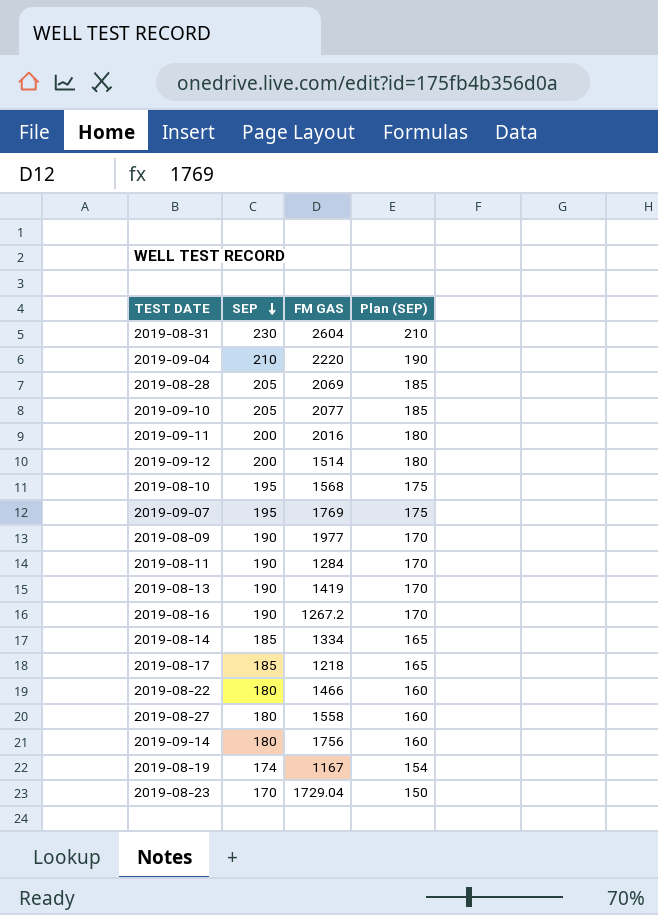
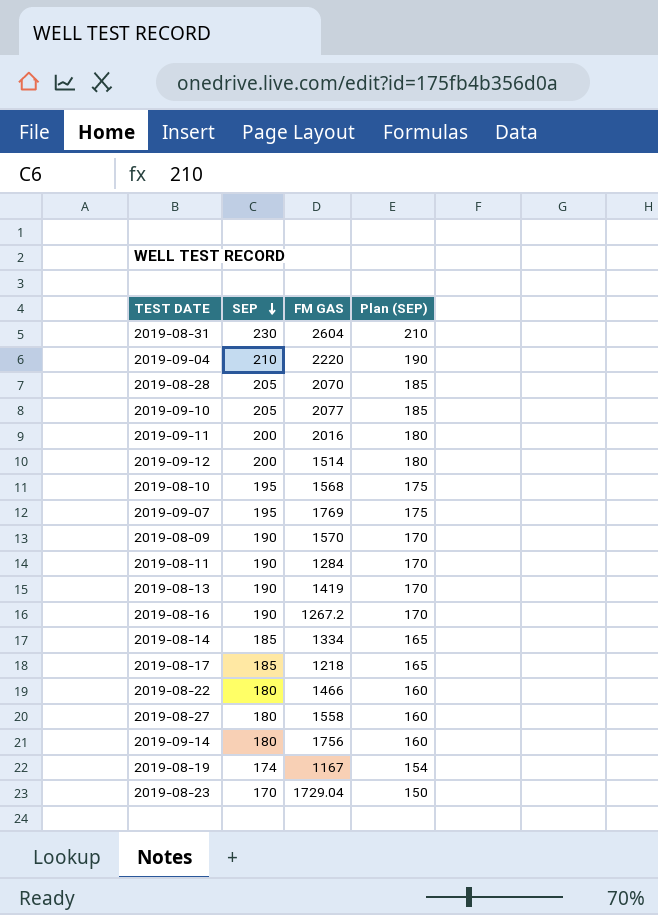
2019-08-28 | FM GAS: 2069 -> 2070
2019-08-09 | FM GAS: 1977 -> 1570

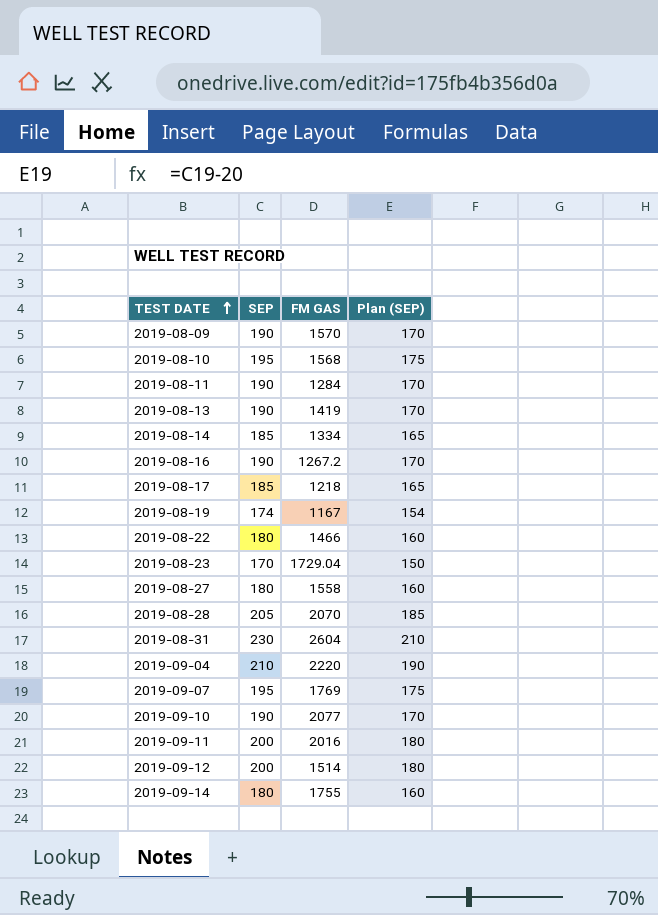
row order: SEP descending -> TEST DATE ascending
2019-09-10 | SEP: 205 -> 190
2019-09-10 | Plan (SEP): 185 -> 170
2019-09-14 | FM GAS: 1756 -> 1755

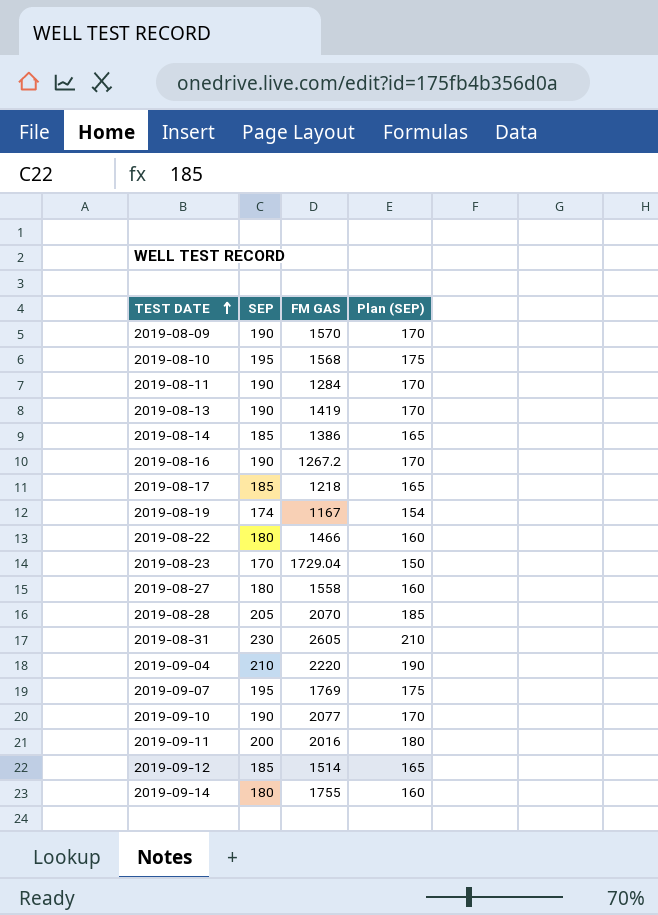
2019-08-14 | FM GAS: 1334 -> 1386
2019-08-31 | FM GAS: 2604 -> 2605
2019-09-12 | SEP: 200 -> 185
2019-09-12 | Plan (SEP): 180 -> 165

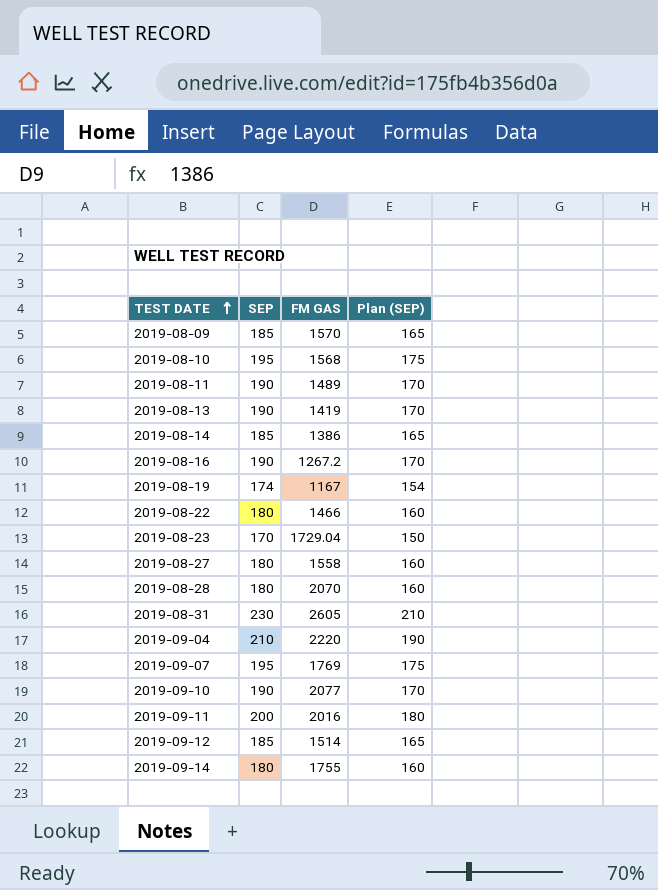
row 2019-08-17: 185 | 1218 | 165 -> none
2019-08-09 | SEP: 190 -> 185
2019-08-09 | Plan (SEP): 170 -> 165
2019-08-11 | FM GAS: 1284 -> 1489
2019-08-28 | SEP: 205 -> 180
2019-08-28 | Plan (SEP): 185 -> 160

